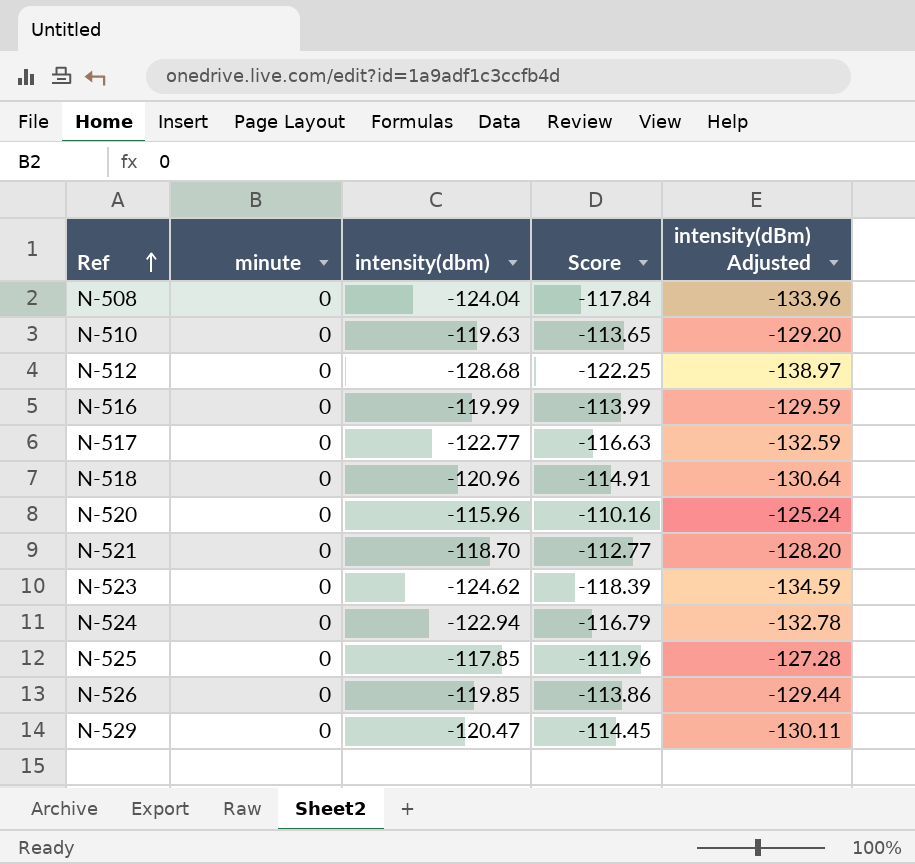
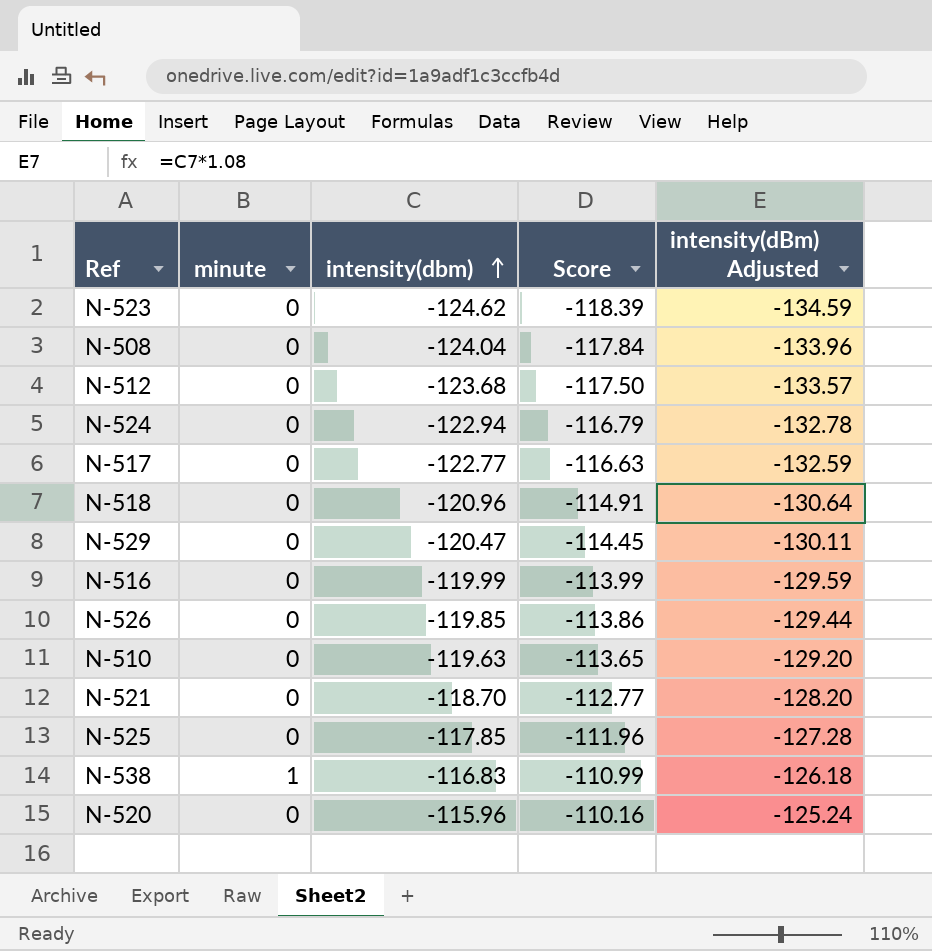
row order: Ref ascending -> intensity(dbm) ascending
N-512 | intensity(dbm): -128.68 -> -123.68
N-512 | Score: -122.25 -> -117.50
N-512 | intensity(dBm) Adjusted: -138.97 -> -133.57
row N-538: none -> 1 | -116.83 | -110.99 | -126.18

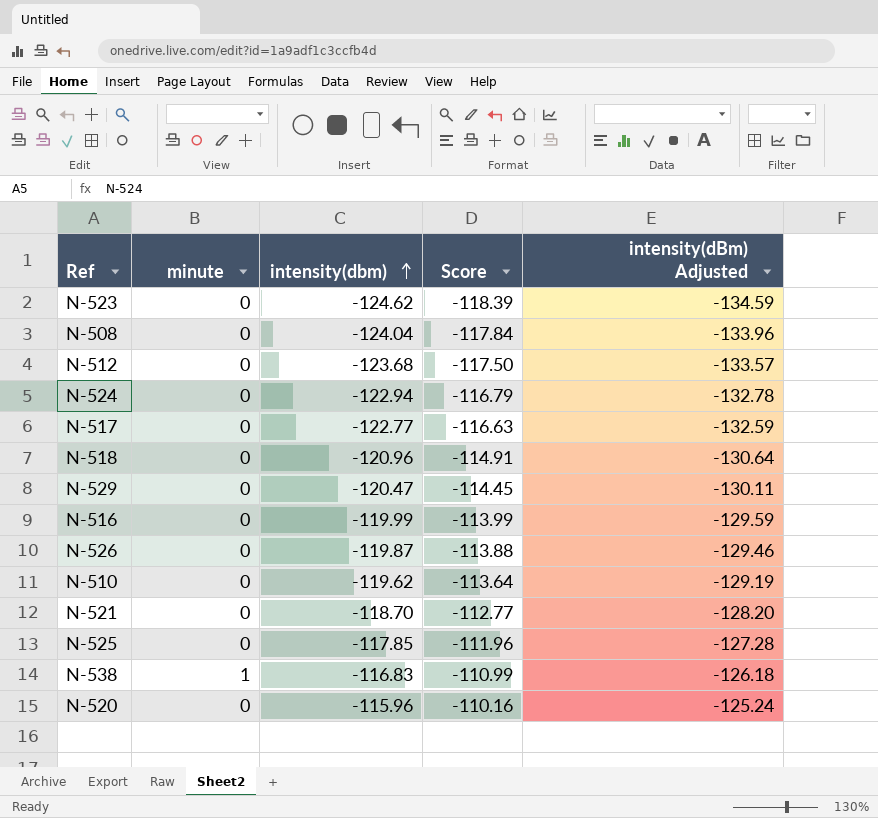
N-526 | intensity(dbm): -119.85 -> -119.87
N-526 | Score: -113.86 -> -113.88
N-526 | intensity(dBm) Adjusted: -129.44 -> -129.46
N-510 | intensity(dbm): -119.63 -> -119.62
N-510 | Score: -113.65 -> -113.64
N-510 | intensity(dBm) Adjusted: -129.20 -> -129.19

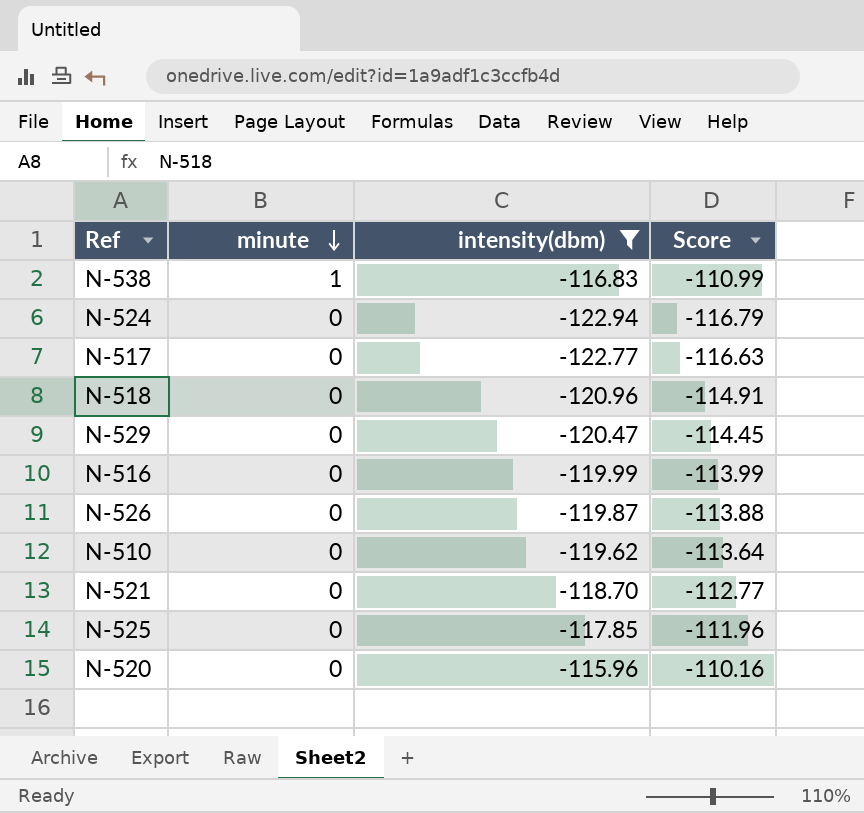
filter: none -> intensity(dbm) >= -122.94
row order: intensity(dbm) ascending -> minute descending
column intensity(dBm) Adjusted | formula: [intensity(dbm)] * 1.08 -> none

